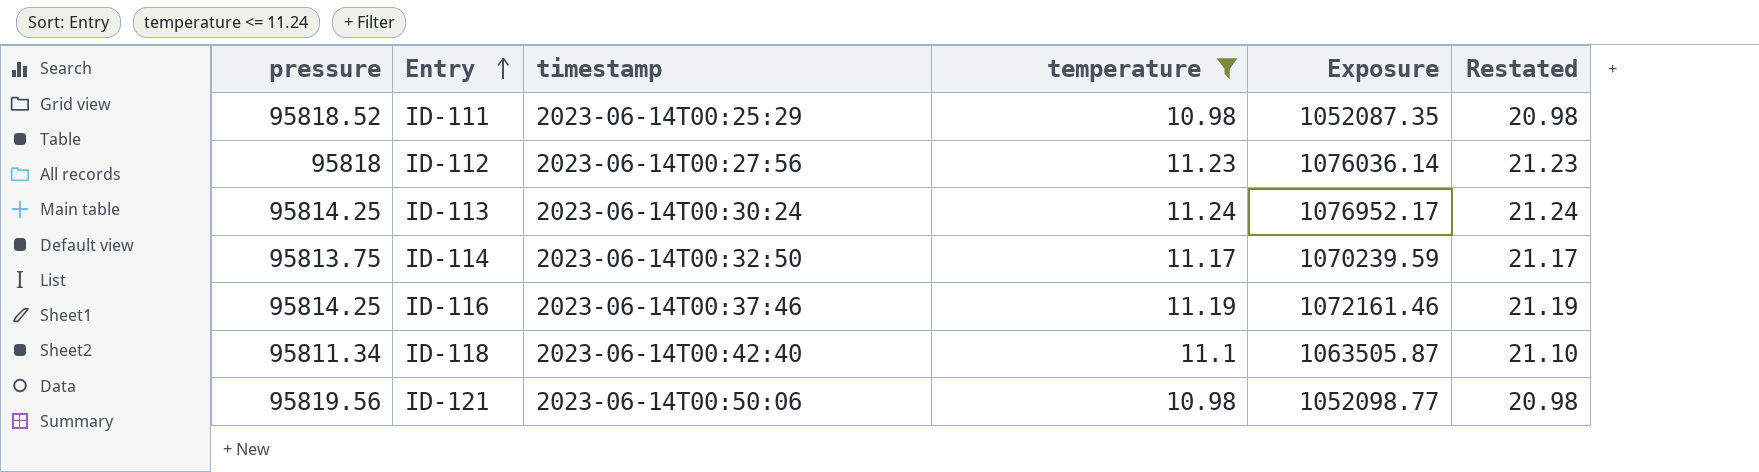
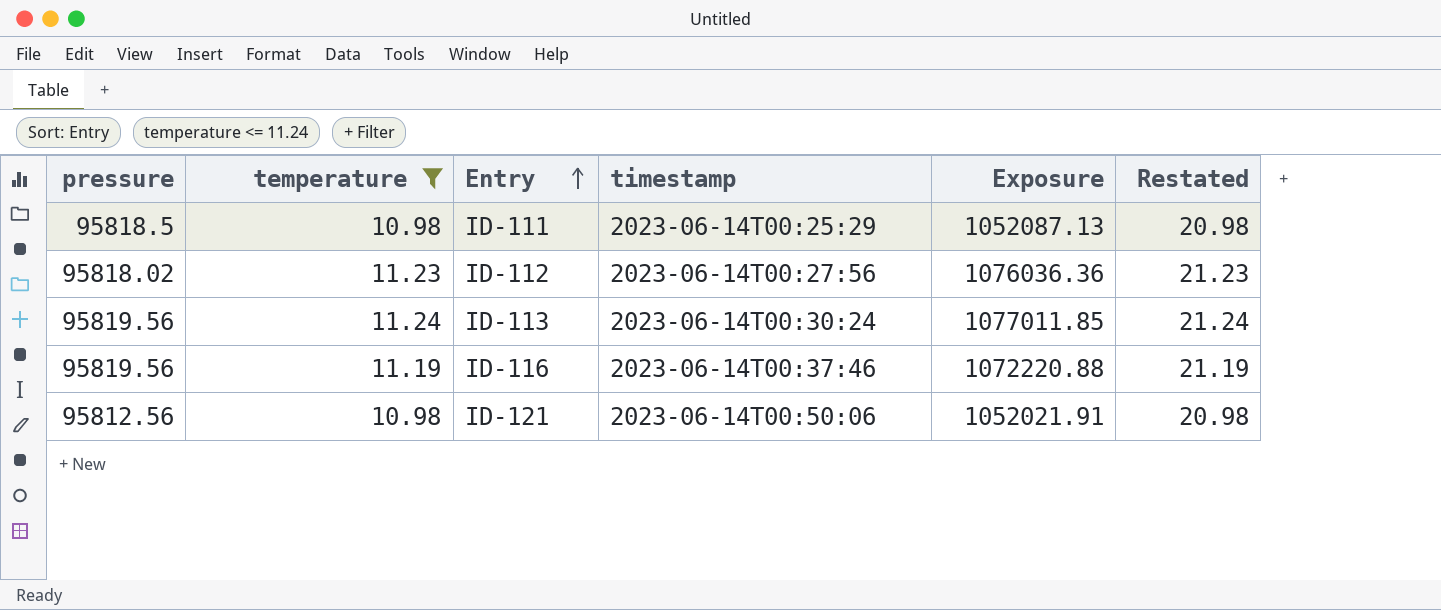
column temperature | position: 4 -> 2
row ID-114: 95813.75 | 2023-06-14T00:32:50 | 11.17 | 1070239.59 | 21.17 -> none
row ID-118: 95811.34 | 2023-06-14T00:42:40 | 11.1 | 1063505.87 | 21.10 -> none
ID-111 | pressure: 95818.52 -> 95818.5
ID-111 | Exposure: 1052087.35 -> 1052087.13
ID-112 | pressure: 95818 -> 95818.02
ID-112 | Exposure: 1076036.14 -> 1076036.36
ID-113 | pressure: 95814.25 -> 95819.56
ID-113 | Exposure: 1076952.17 -> 1077011.85
ID-116 | pressure: 95814.25 -> 95819.56
ID-116 | Exposure: 1072161.46 -> 1072220.88
ID-121 | pressure: 95819.56 -> 95812.56
ID-121 | Exposure: 1052098.77 -> 1052021.91

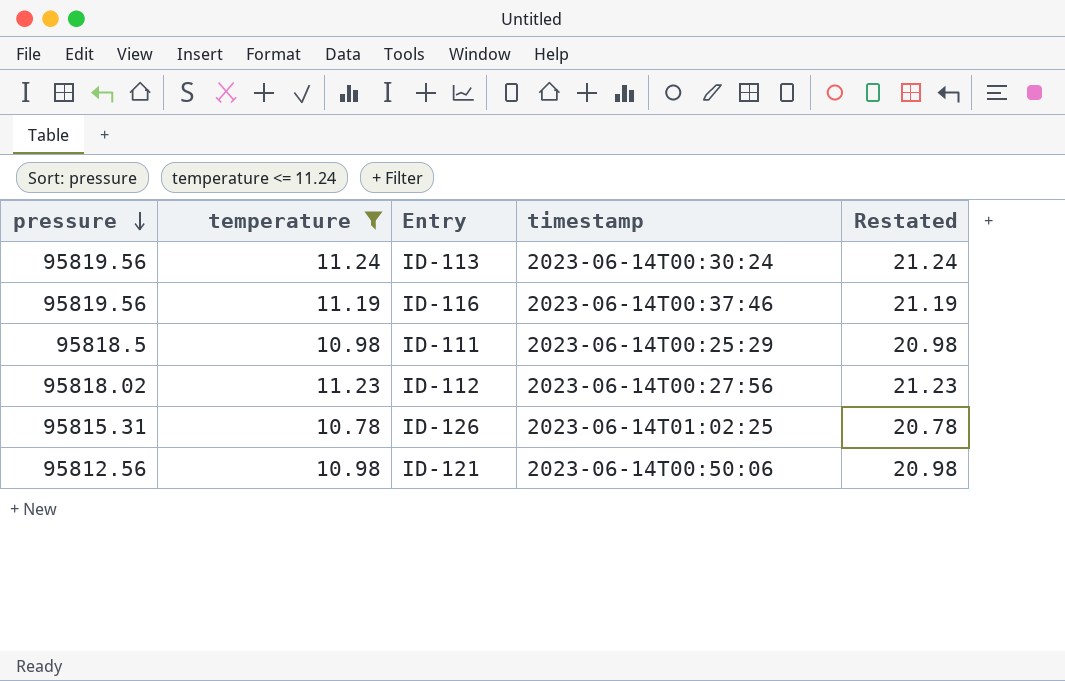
row order: Entry ascending -> pressure descending
column Exposure | formula: [pressure] * [temperature] -> none
row ID-126: none -> 95815.31 | 10.78 | 2023-06-14T01:02:25 | 20.78

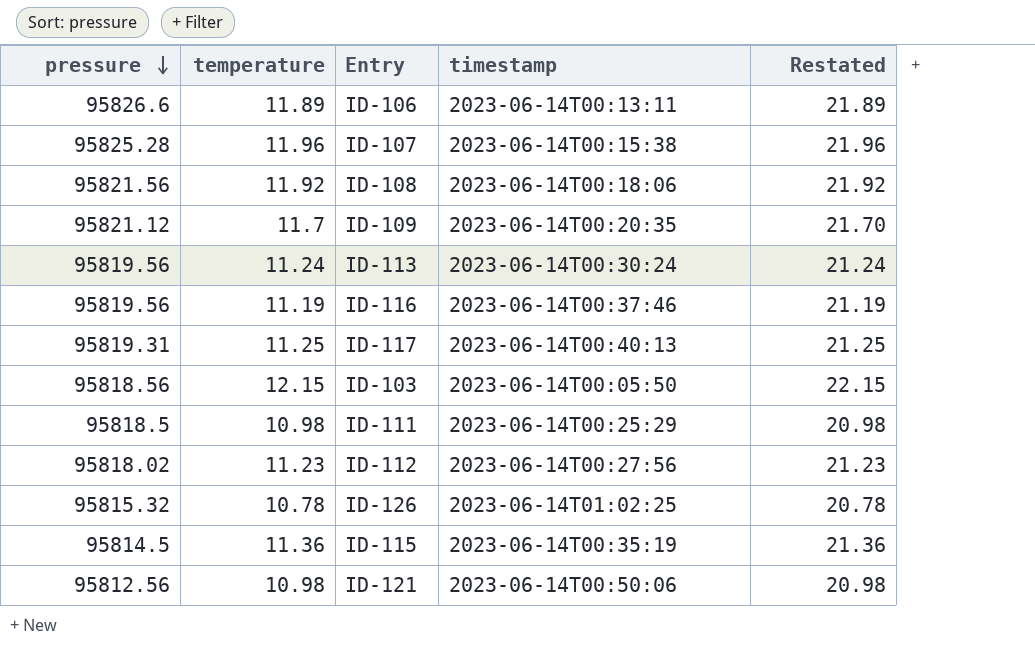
filter: temperature <= 11.24 -> none
ID-126 | pressure: 95815.31 -> 95815.32

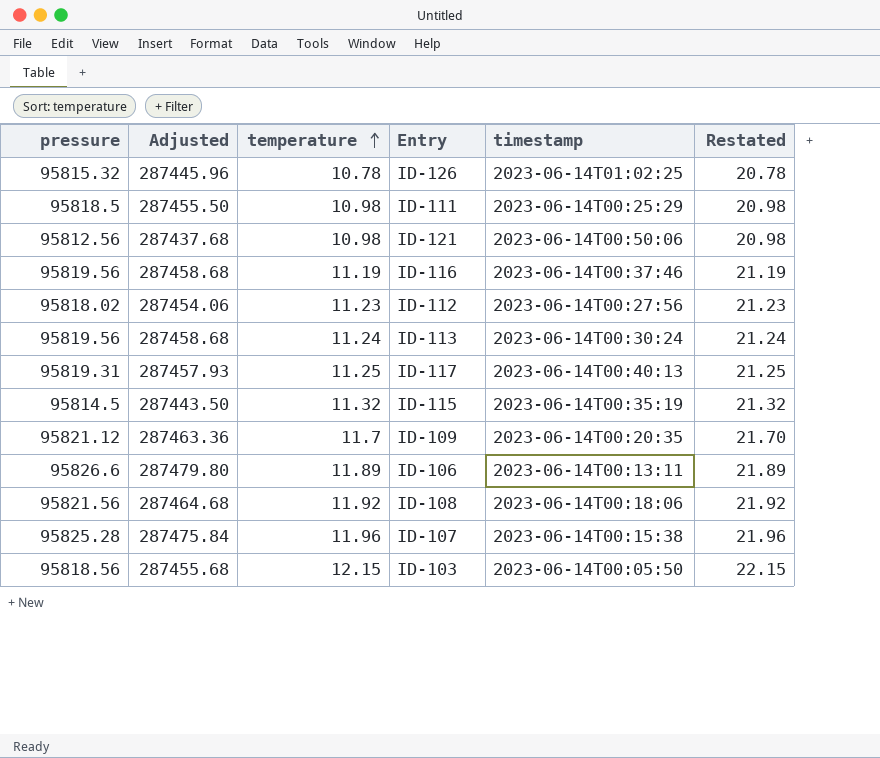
row order: pressure descending -> temperature ascending
column Adjusted | formula: none -> [pressure] * 3
ID-115 | temperature: 11.36 -> 11.32
ID-115 | Restated: 21.36 -> 21.32

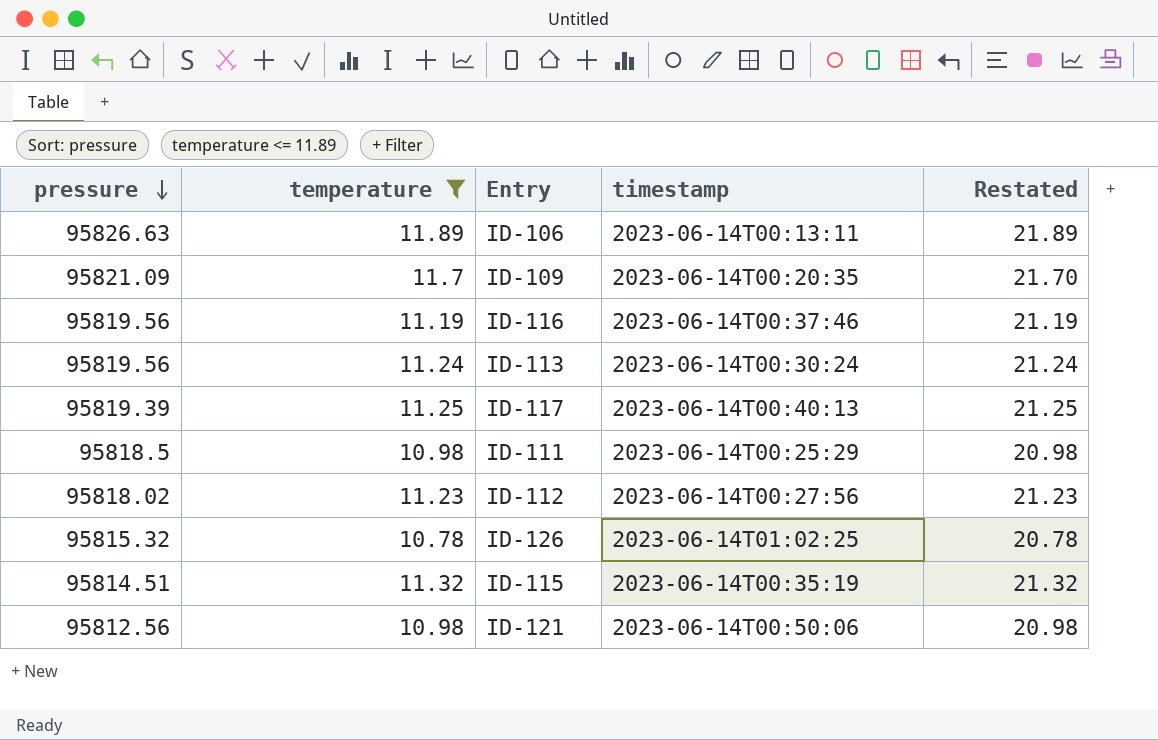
filter: none -> temperature <= 11.89
row order: temperature ascending -> pressure descending
column Adjusted | formula: [pressure] * 3 -> none
ID-106 | pressure: 95826.6 -> 95826.63
ID-109 | pressure: 95821.12 -> 95821.09
ID-117 | pressure: 95819.31 -> 95819.39
ID-115 | pressure: 95814.5 -> 95814.51

